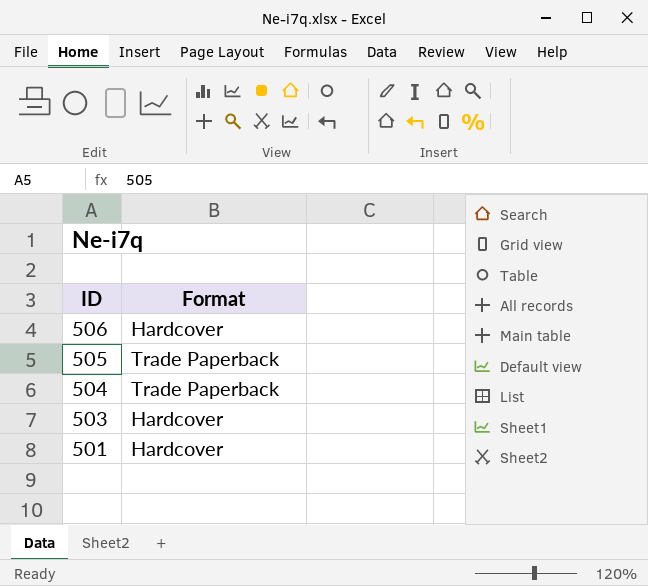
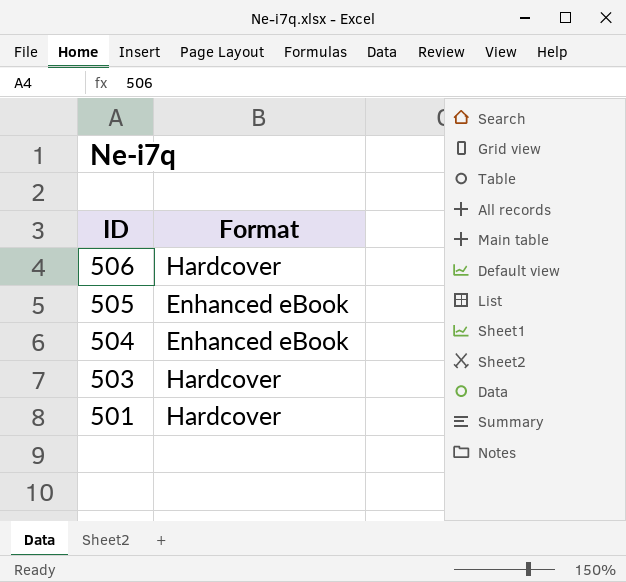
505 | Format: Trade Paperback -> Enhanced eBook
504 | Format: Trade Paperback -> Enhanced eBook

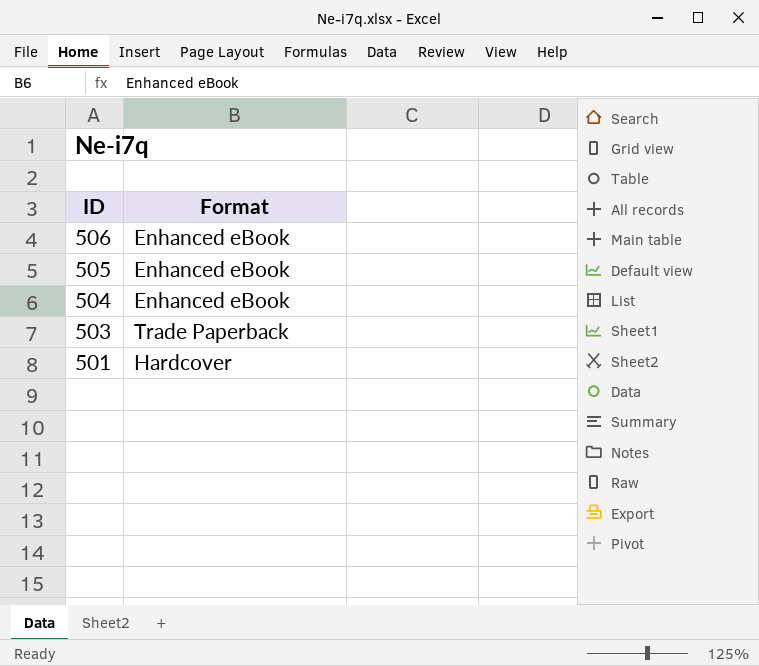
506 | Format: Hardcover -> Enhanced eBook
503 | Format: Hardcover -> Trade Paperback

